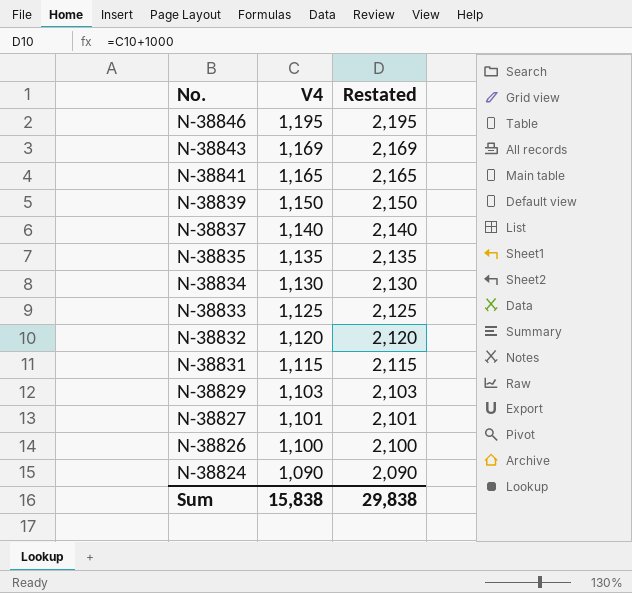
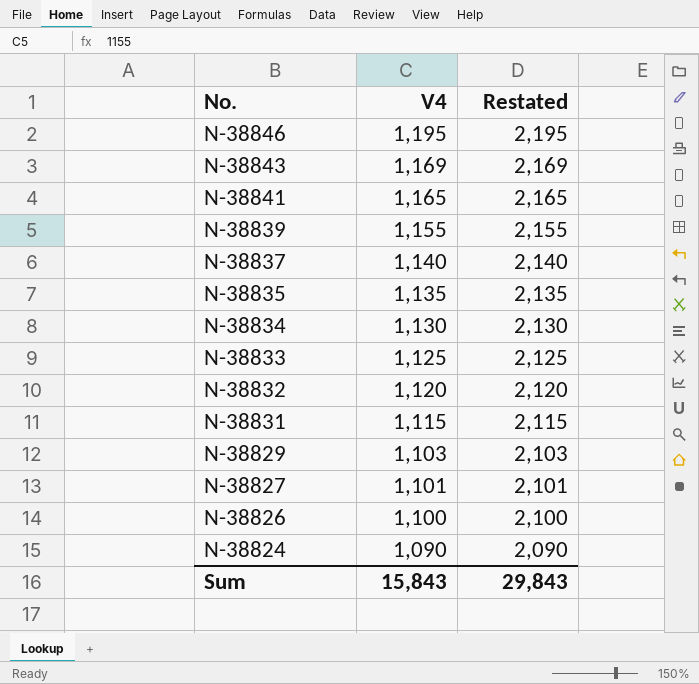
N-38839 | V4: 1,150 -> 1,155
N-38839 | Restated: 2,150 -> 2,155
Sum | V4: 15,838 -> 15,843
Sum | Restated: 29,838 -> 29,843

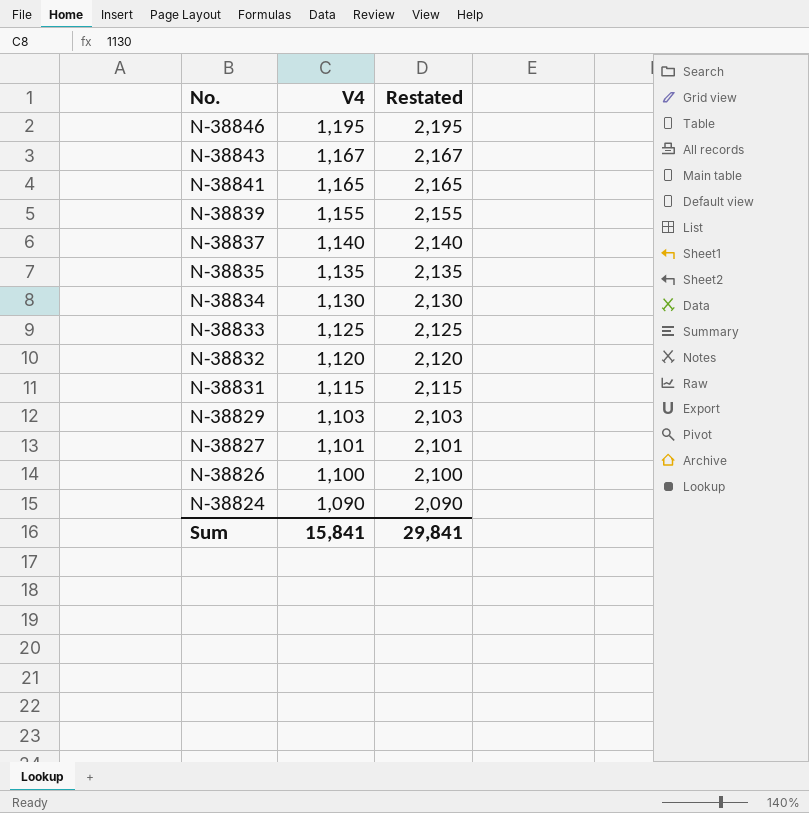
N-38843 | V4: 1,169 -> 1,167
N-38843 | Restated: 2,169 -> 2,167
Sum | V4: 15,843 -> 15,841
Sum | Restated: 29,843 -> 29,841

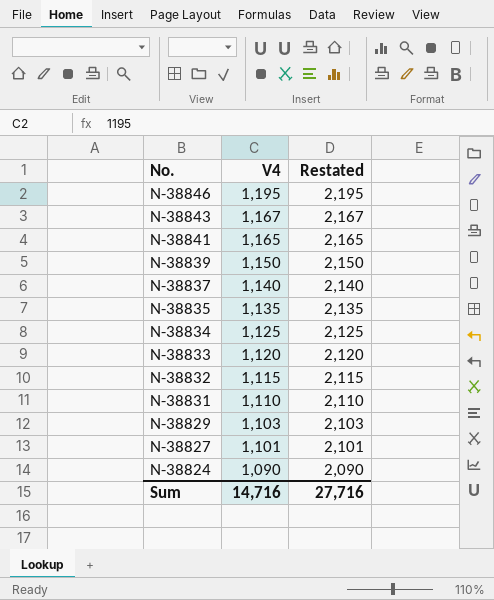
row N-38826: 1,100 | 2,100 -> none
N-38839 | V4: 1,155 -> 1,150
N-38839 | Restated: 2,155 -> 2,150
N-38834 | V4: 1,130 -> 1,125
N-38834 | Restated: 2,130 -> 2,125
N-38833 | V4: 1,125 -> 1,120
N-38833 | Restated: 2,125 -> 2,120
N-38832 | V4: 1,120 -> 1,115
N-38832 | Restated: 2,120 -> 2,115
N-38831 | V4: 1,115 -> 1,110
N-38831 | Restated: 2,115 -> 2,110
Sum | V4: 15,841 -> 14,716
Sum | Restated: 29,841 -> 27,716

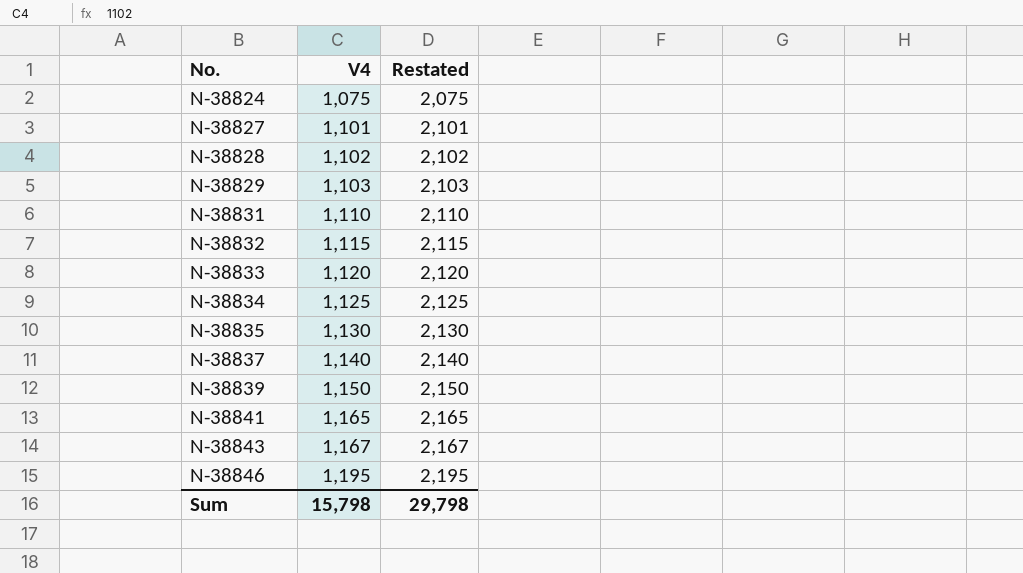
row order: No. descending -> No. ascending
N-38824 | V4: 1,090 -> 1,075
N-38824 | Restated: 2,090 -> 2,075
row N-38828: none -> 1,102 | 2,102
N-38835 | V4: 1,135 -> 1,130
N-38835 | Restated: 2,135 -> 2,130
Sum | V4: 14,716 -> 15,798
Sum | Restated: 27,716 -> 29,798

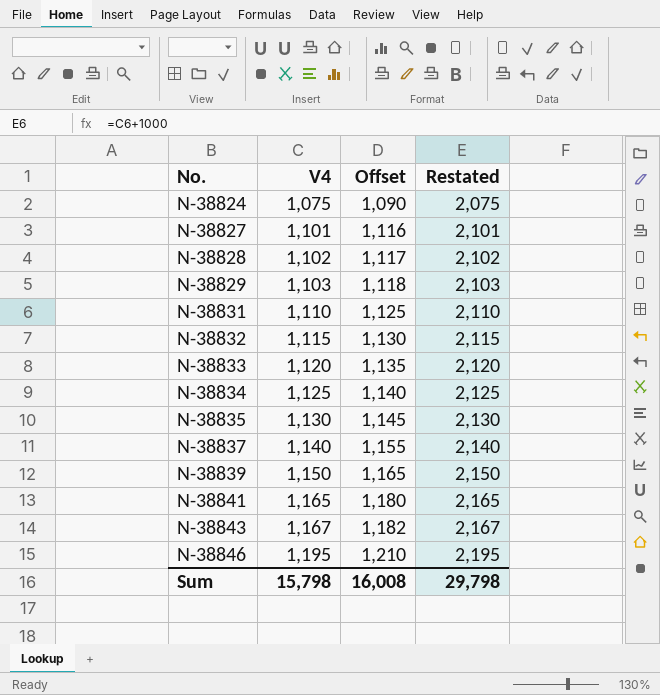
column Offset | formula: none -> [V4] + 15

